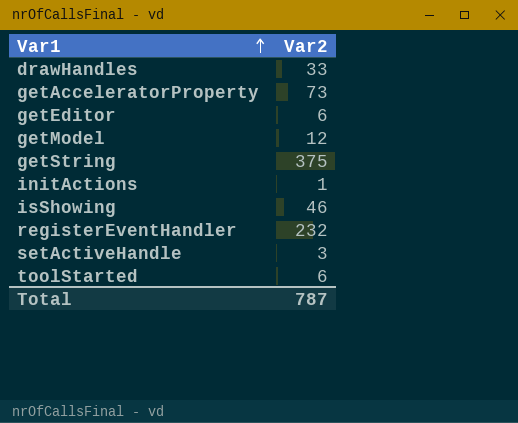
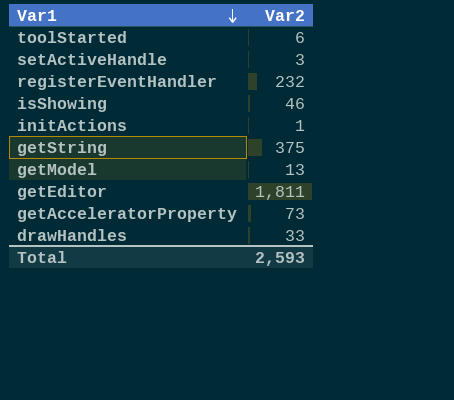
row order: Var1 ascending -> Var1 descending
getModel | Var2: 12 -> 13
getEditor | Var2: 6 -> 1,811
Total | Var2: 787 -> 2,593

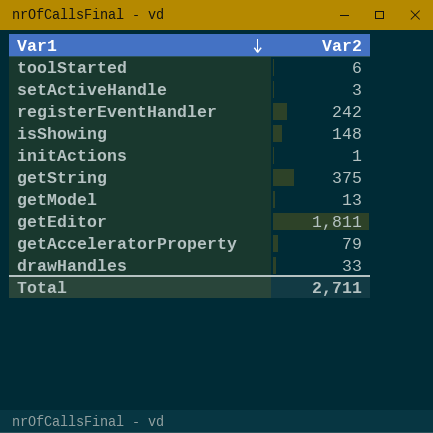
registerEventHandler | Var2: 232 -> 242
isShowing | Var2: 46 -> 148
getAcceleratorProperty | Var2: 73 -> 79
Total | Var2: 2,593 -> 2,711

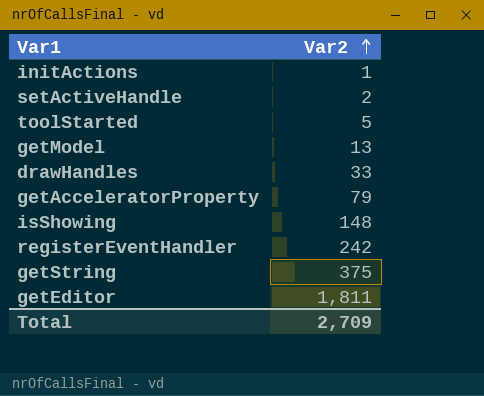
row order: Var1 descending -> Var2 ascending
setActiveHandle | Var2: 3 -> 2
toolStarted | Var2: 6 -> 5
Total | Var2: 2,711 -> 2,709

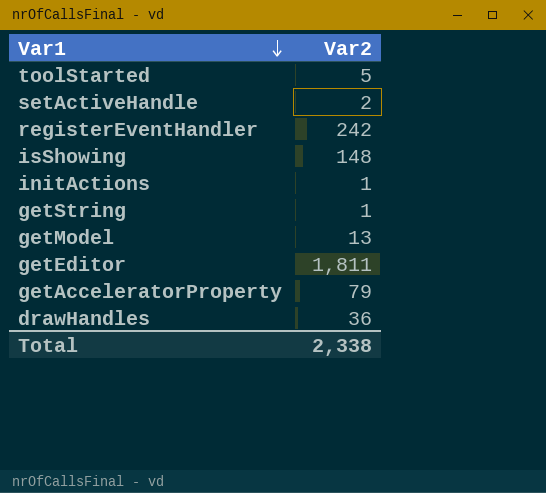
row order: Var2 ascending -> Var1 descending
getString | Var2: 375 -> 1
drawHandles | Var2: 33 -> 36
Total | Var2: 2,709 -> 2,338

